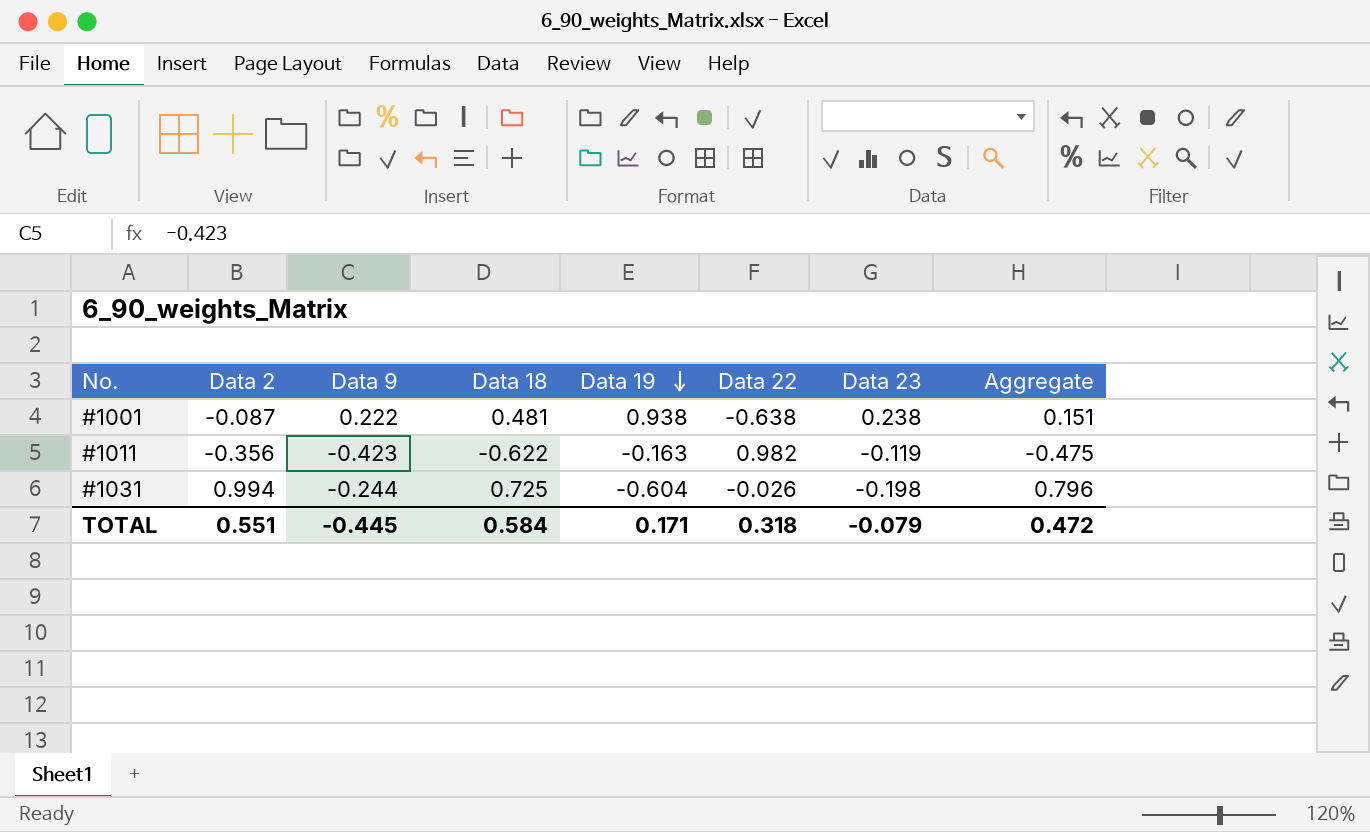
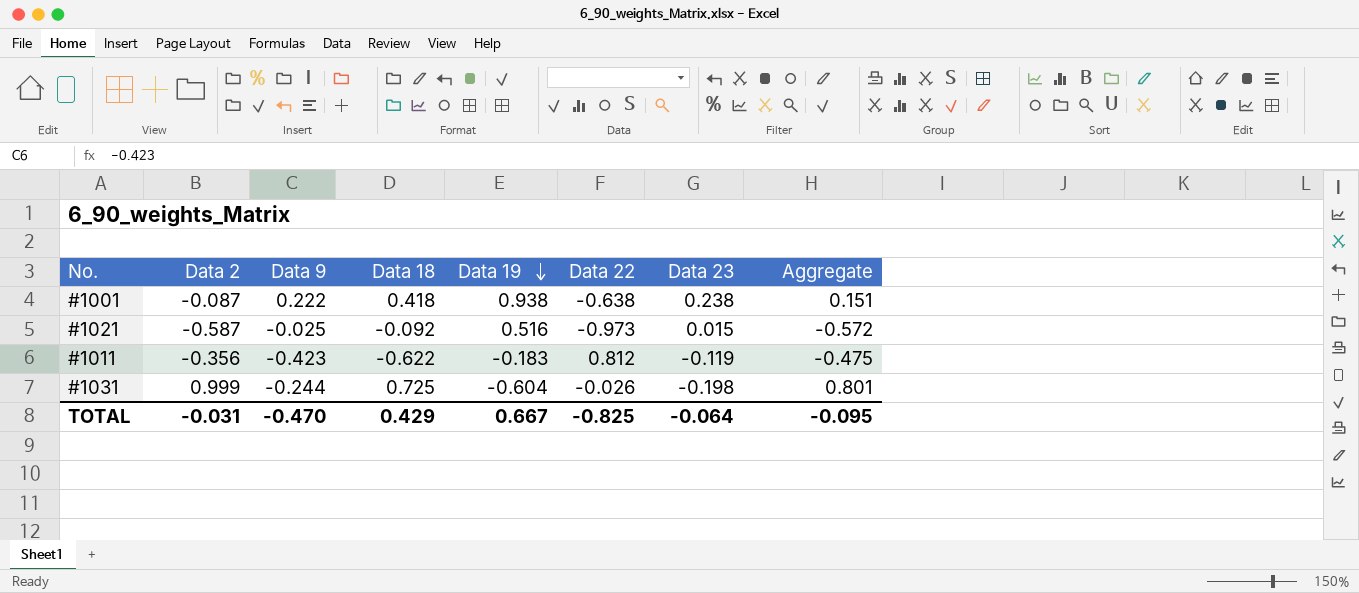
#1001 | Data 18: 0.481 -> 0.418
row #1021: none -> -0.587 | -0.025 | -0.092 | 0.516 | -0.973 | 0.015 | -0.572
#1011 | Data 19: -0.163 -> -0.183
#1011 | Data 22: 0.982 -> 0.812
#1031 | Data 2: 0.994 -> 0.999
#1031 | Aggregate: 0.796 -> 0.801
TOTAL | Data 2: 0.551 -> -0.031
TOTAL | Data 9: -0.445 -> -0.470
TOTAL | Data 18: 0.584 -> 0.429
TOTAL | Data 19: 0.171 -> 0.667
TOTAL | Data 22: 0.318 -> -0.825
TOTAL | Data 23: -0.079 -> -0.064
TOTAL | Aggregate: 0.472 -> -0.095

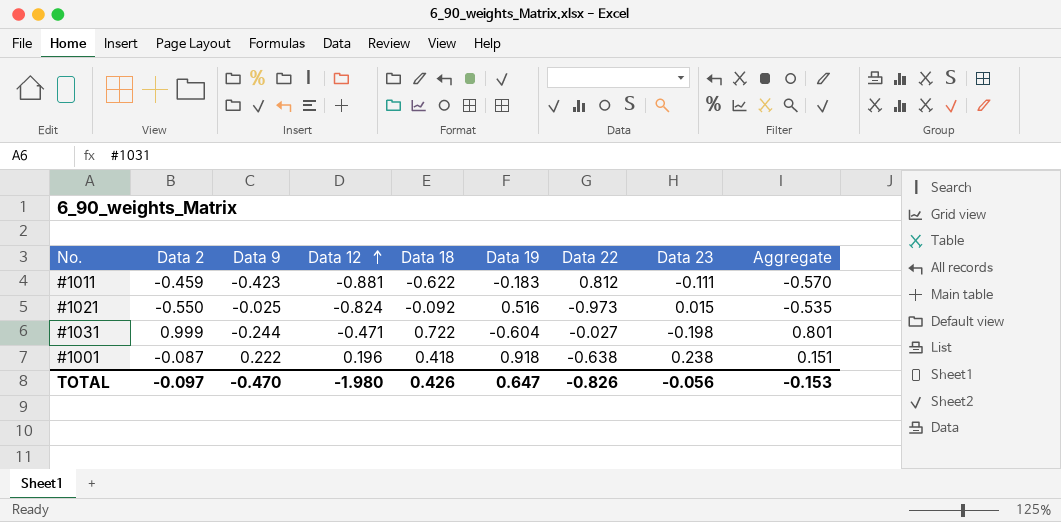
row order: Data 19 descending -> Data 12 ascending
column Data 12 | position: none -> 4
#1011 | Data 2: -0.356 -> -0.459
#1011 | Data 23: -0.119 -> -0.111
#1011 | Aggregate: -0.475 -> -0.570
#1021 | Data 2: -0.587 -> -0.550
#1021 | Aggregate: -0.572 -> -0.535
#1031 | Data 18: 0.725 -> 0.722
#1031 | Data 22: -0.026 -> -0.027
#1001 | Data 19: 0.938 -> 0.918
TOTAL | Data 2: -0.031 -> -0.097
TOTAL | Data 18: 0.429 -> 0.426
TOTAL | Data 19: 0.667 -> 0.647
TOTAL | Data 22: -0.825 -> -0.826
TOTAL | Data 23: -0.064 -> -0.056
TOTAL | Aggregate: -0.095 -> -0.153

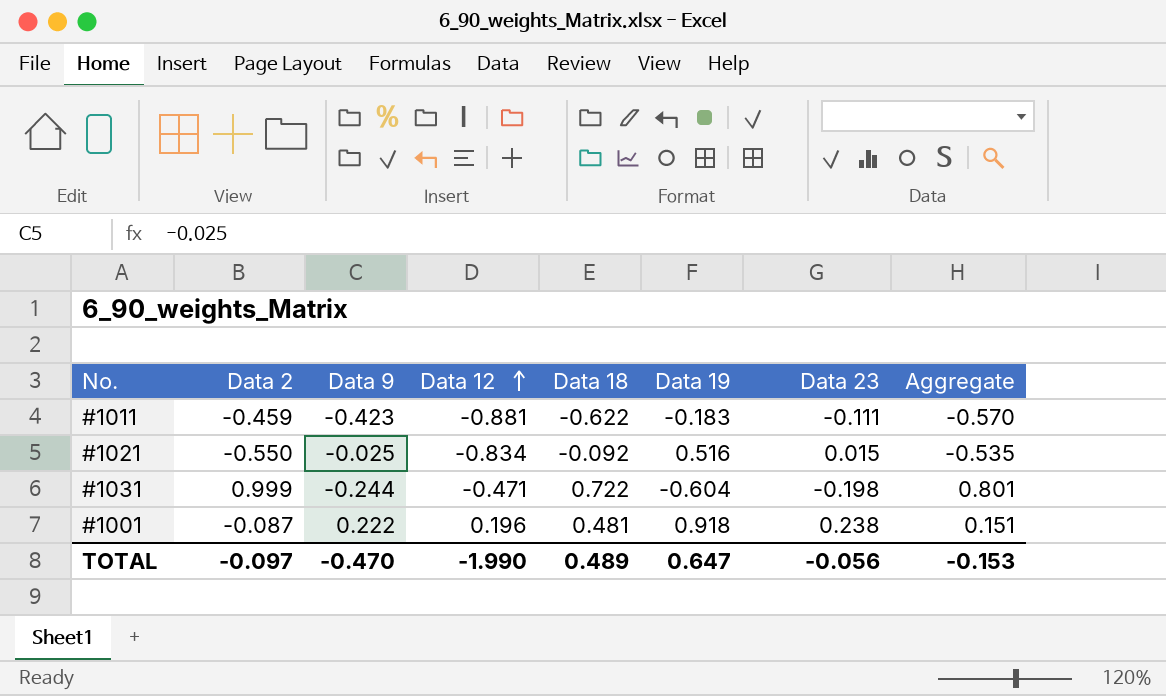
column Data 22 | position: 7 -> none
#1021 | Data 12: -0.824 -> -0.834
#1001 | Data 18: 0.418 -> 0.481
TOTAL | Data 12: -1.980 -> -1.990
TOTAL | Data 18: 0.426 -> 0.489

